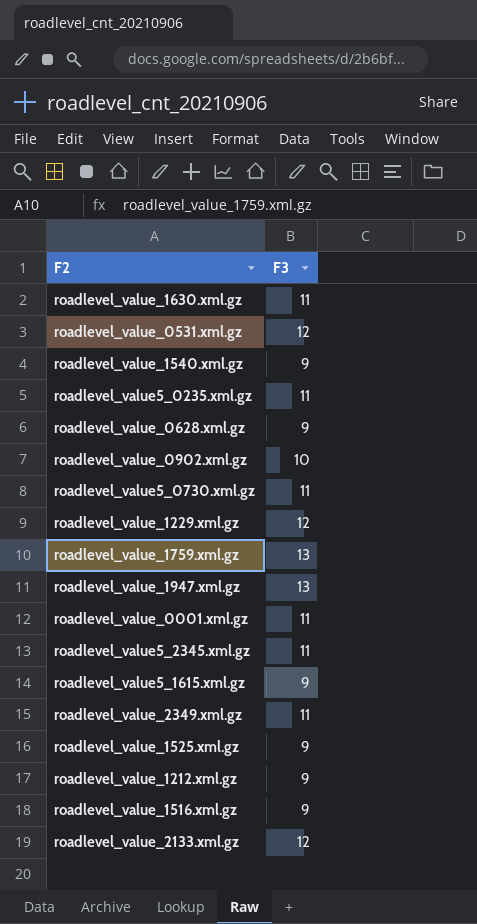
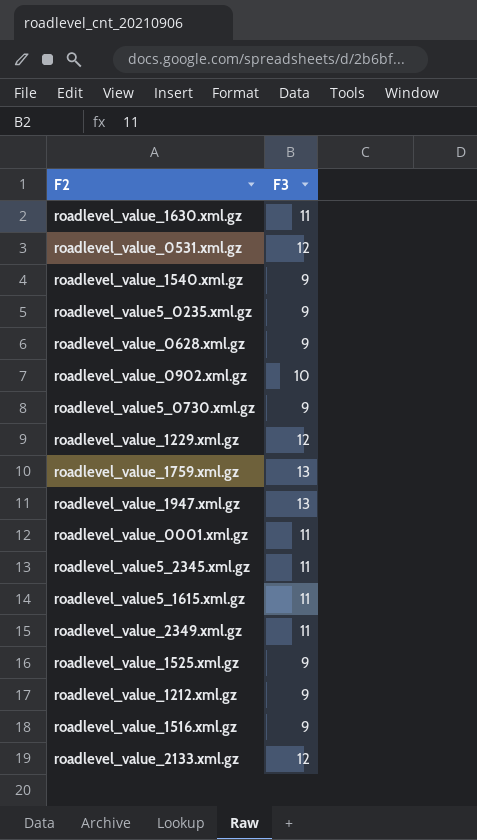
roadlevel_value5_0235.xml.gz | F3: 11 -> 9
roadlevel_value5_0730.xml.gz | F3: 11 -> 9
roadlevel_value5_1615.xml.gz | F3: 9 -> 11

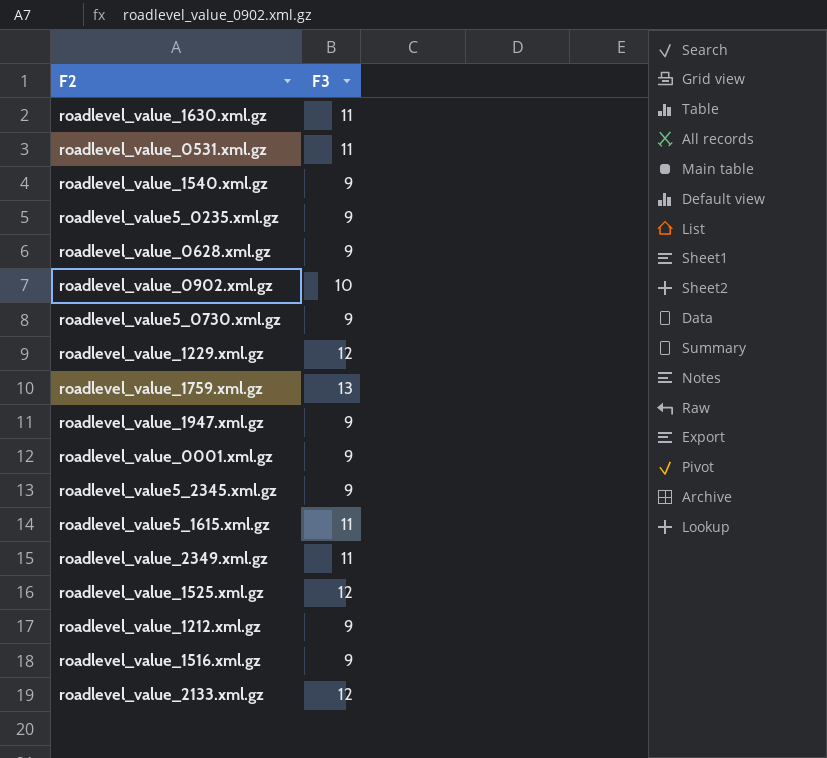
roadlevel_value_0531.xml.gz | F3: 12 -> 11
roadlevel_value_1947.xml.gz | F3: 13 -> 9
roadlevel_value_0001.xml.gz | F3: 11 -> 9
roadlevel_value5_2345.xml.gz | F3: 11 -> 9
roadlevel_value_1525.xml.gz | F3: 9 -> 12

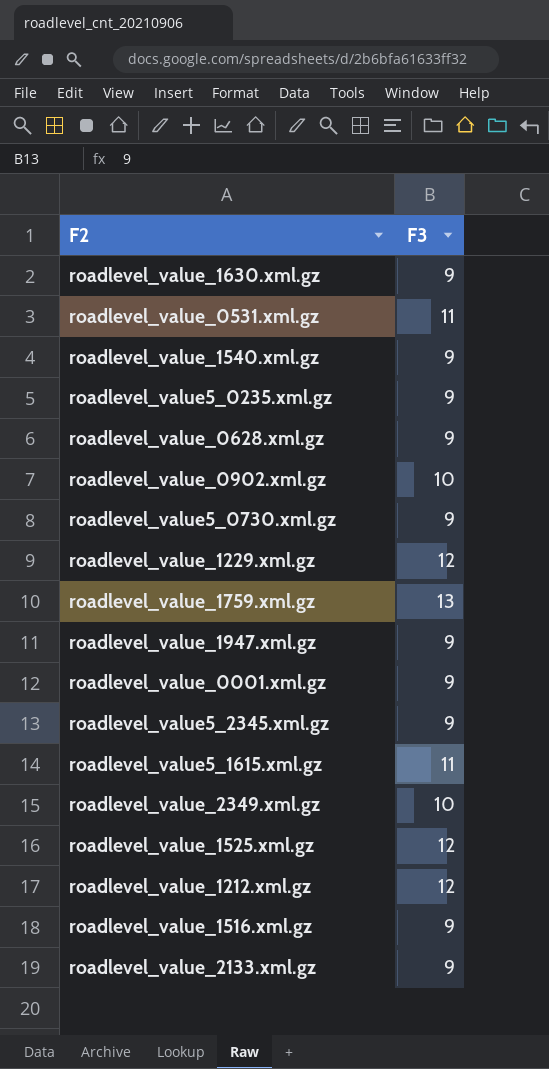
roadlevel_value_1630.xml.gz | F3: 11 -> 9
roadlevel_value_2349.xml.gz | F3: 11 -> 10
roadlevel_value_1212.xml.gz | F3: 9 -> 12
roadlevel_value_2133.xml.gz | F3: 12 -> 9

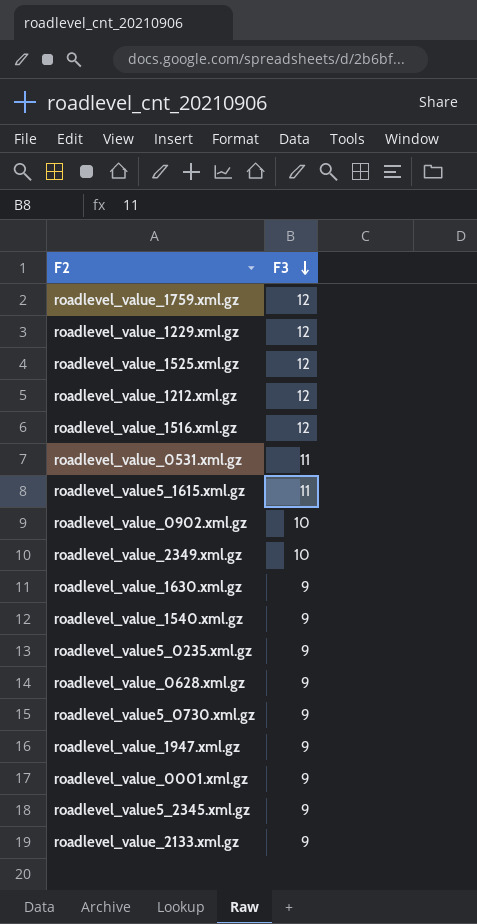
row order: none -> F3 descending
roadlevel_value_1759.xml.gz | F3: 13 -> 12
roadlevel_value_1516.xml.gz | F3: 9 -> 12

